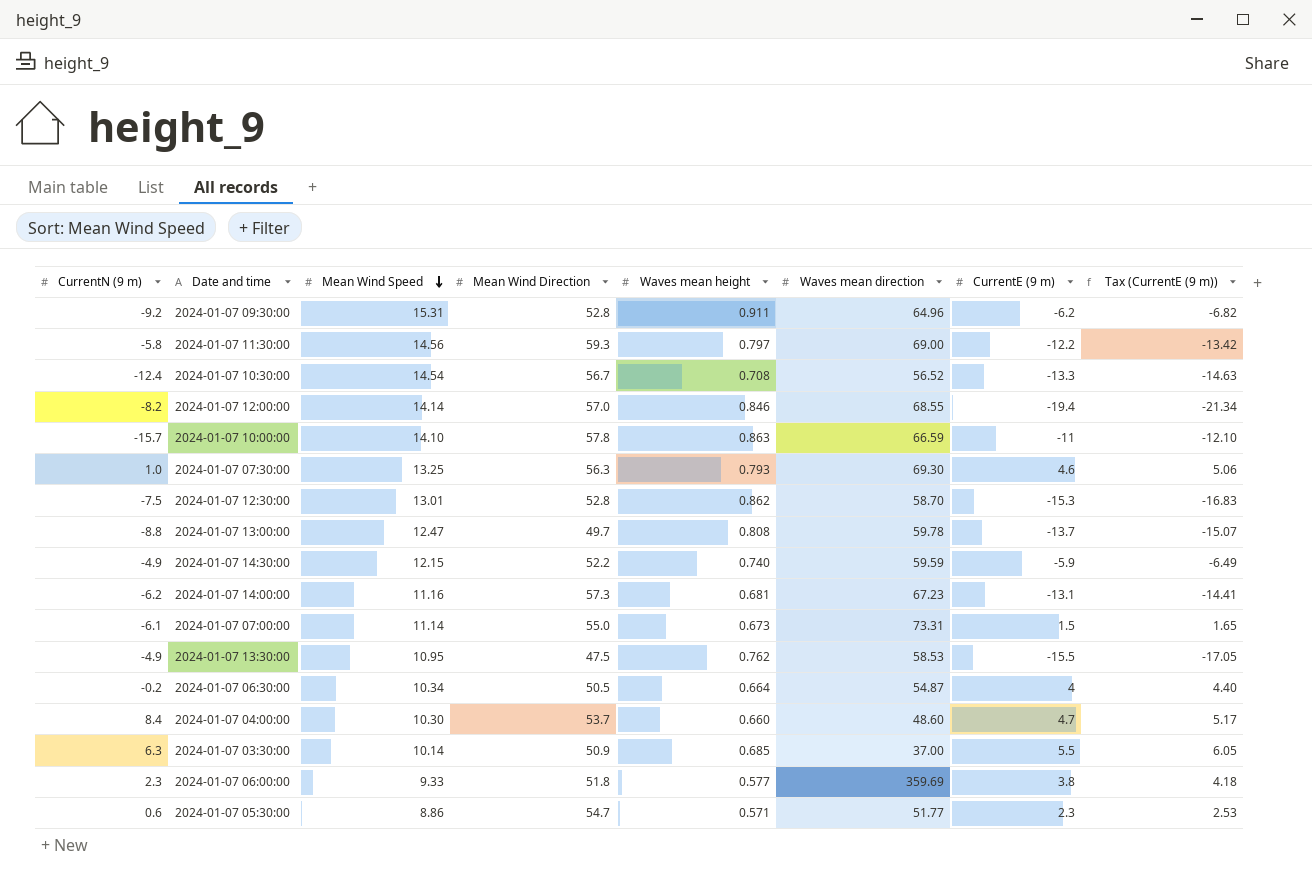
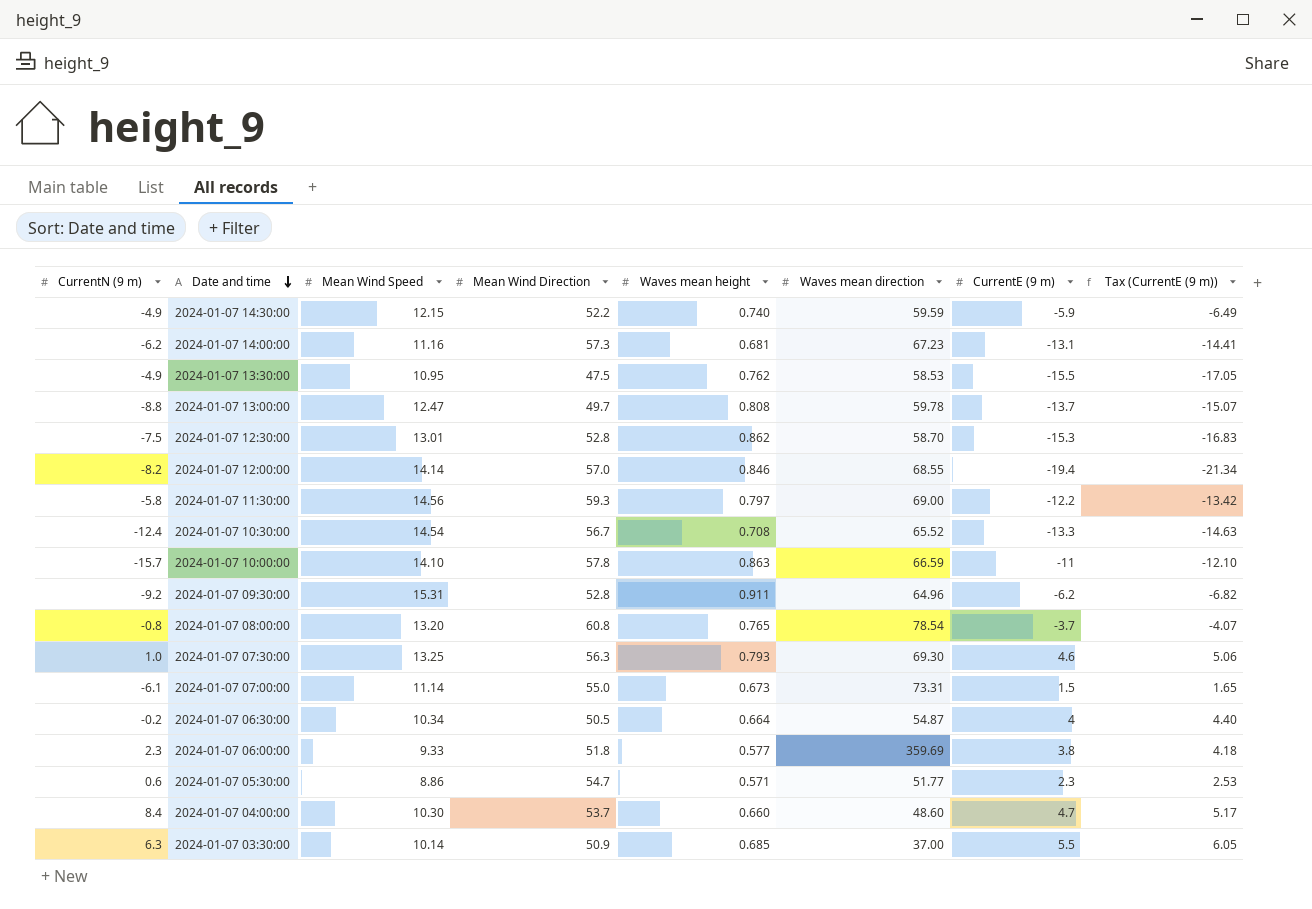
row order: Mean Wind Speed descending -> Date and time descending
2024-01-07 10:30:00 | Waves mean direction: 56.52 -> 65.52
row 2024-01-07 08:00:00: none -> -0.8 | 13.20 | 60.8 | 0.765 | 78.54 | -3.7 | -4.07

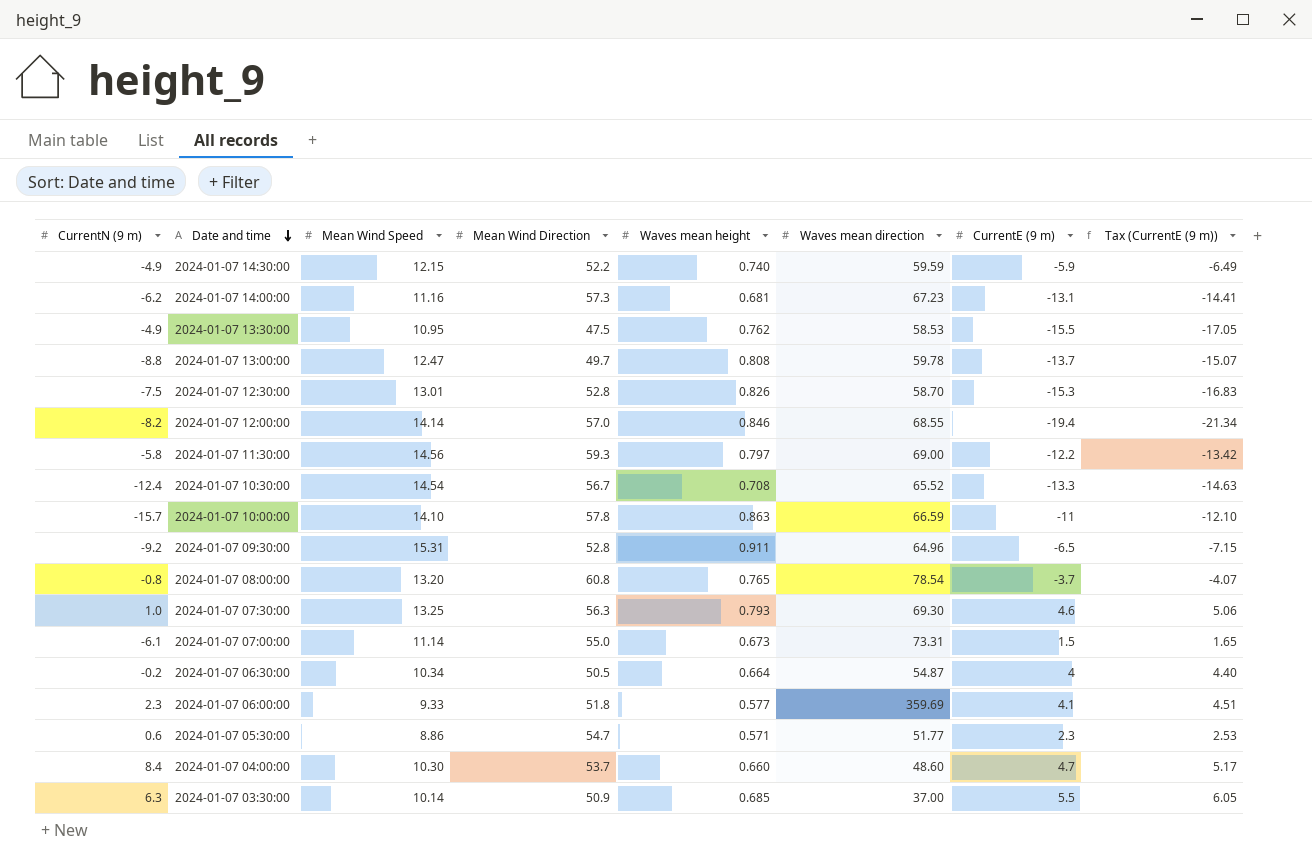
2024-01-07 12:30:00 | Waves mean height: 0.862 -> 0.826
2024-01-07 09:30:00 | CurrentE (9 m): -6.2 -> -6.5
2024-01-07 09:30:00 | Tax (CurrentE (9 m)): -6.82 -> -7.15
2024-01-07 06:00:00 | CurrentE (9 m): 3.8 -> 4.1
2024-01-07 06:00:00 | Tax (CurrentE (9 m)): 4.18 -> 4.51

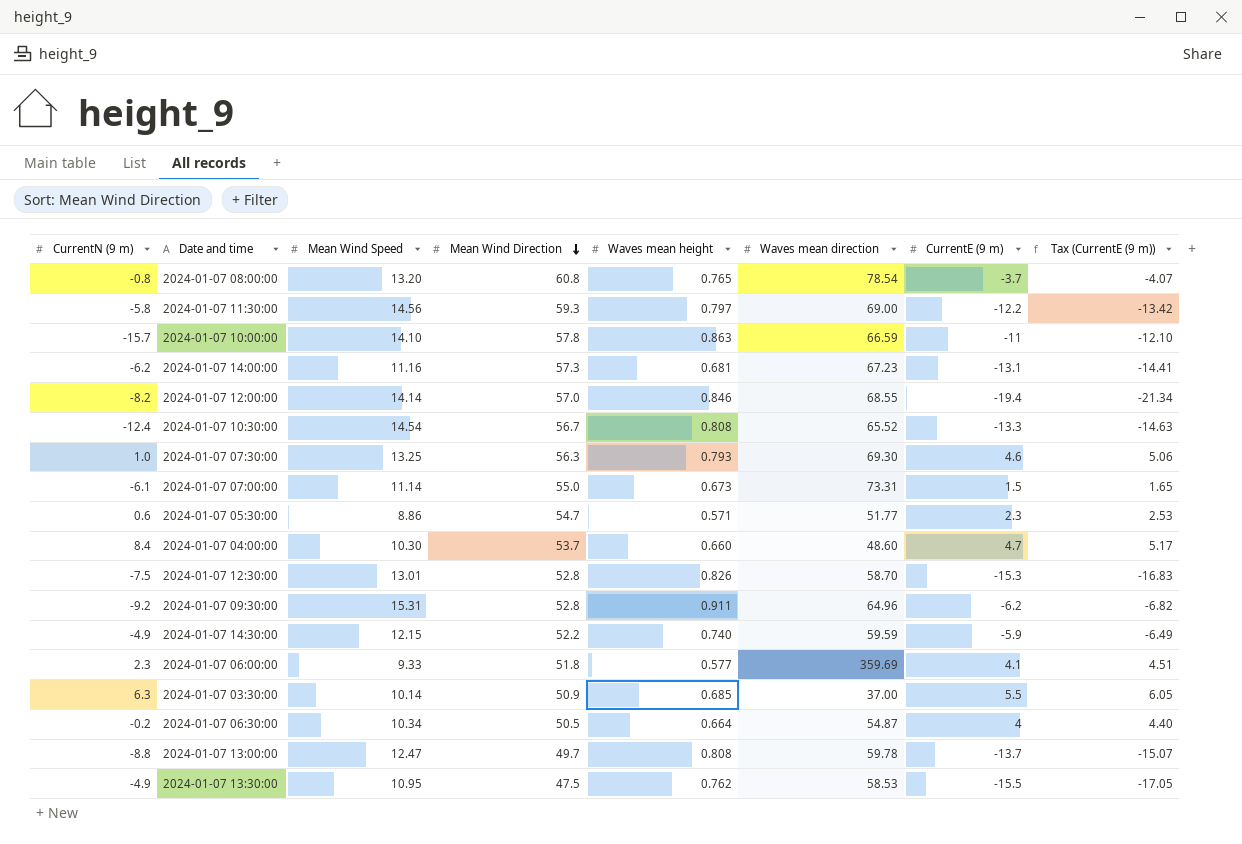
row order: Date and time descending -> Mean Wind Direction descending
2024-01-07 10:30:00 | Waves mean height: 0.708 -> 0.808
2024-01-07 09:30:00 | CurrentE (9 m): -6.5 -> -6.2
2024-01-07 09:30:00 | Tax (CurrentE (9 m)): -7.15 -> -6.82

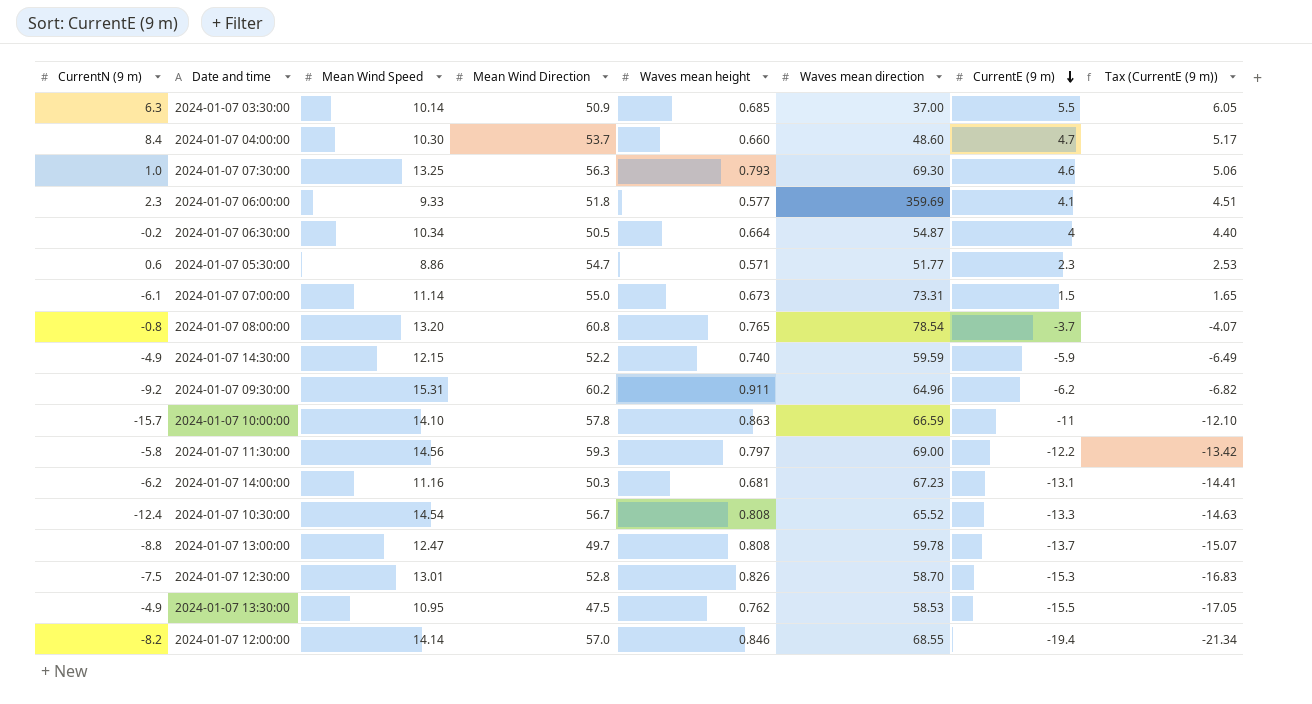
row order: Mean Wind Direction descending -> CurrentE (9 m) descending
2024-01-07 09:30:00 | Mean Wind Direction: 52.8 -> 60.2
2024-01-07 14:00:00 | Mean Wind Direction: 57.3 -> 50.3

